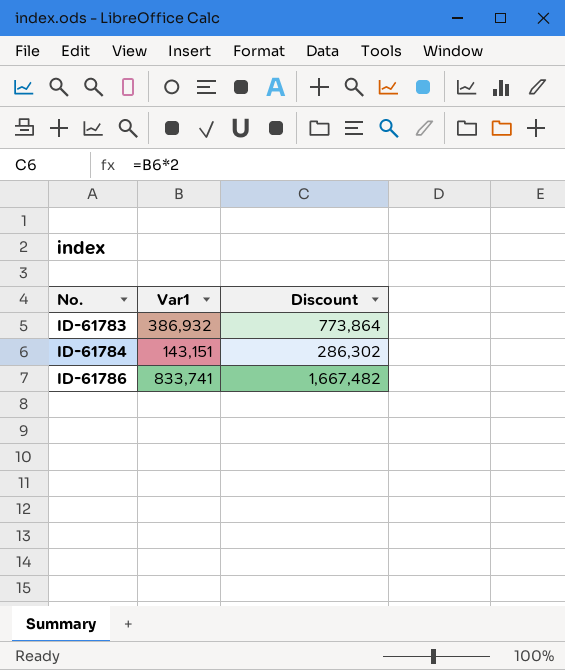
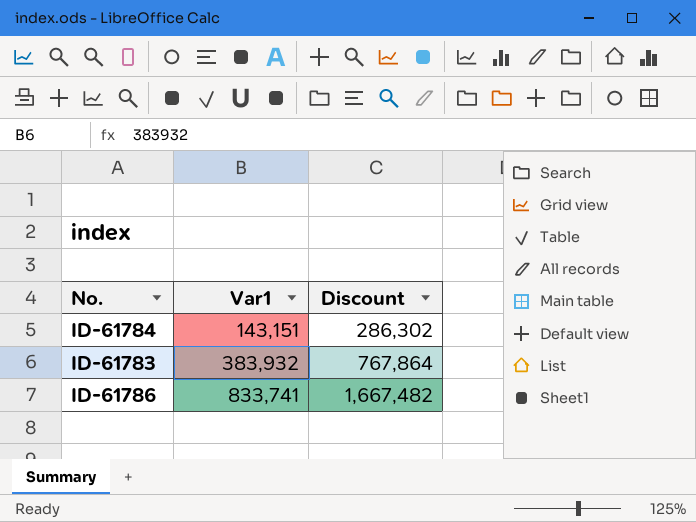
row order: No. ascending -> Var1 ascending
ID-61783 | Var1: 386,932 -> 383,932
ID-61783 | Discount: 773,864 -> 767,864

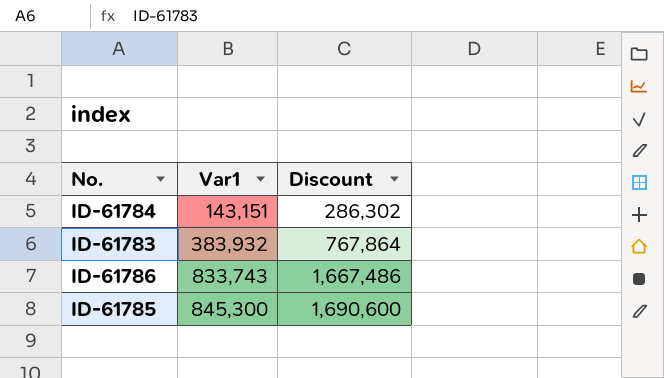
ID-61786 | Var1: 833,741 -> 833,743
ID-61786 | Discount: 1,667,482 -> 1,667,486
row ID-61785: none -> 845,300 | 1,690,600

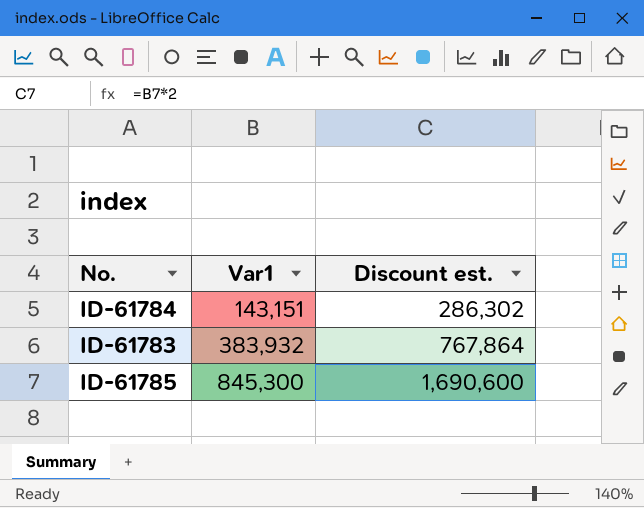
column name: Discount -> Discount est.
row ID-61786: 833,743 | 1,667,486 -> none

